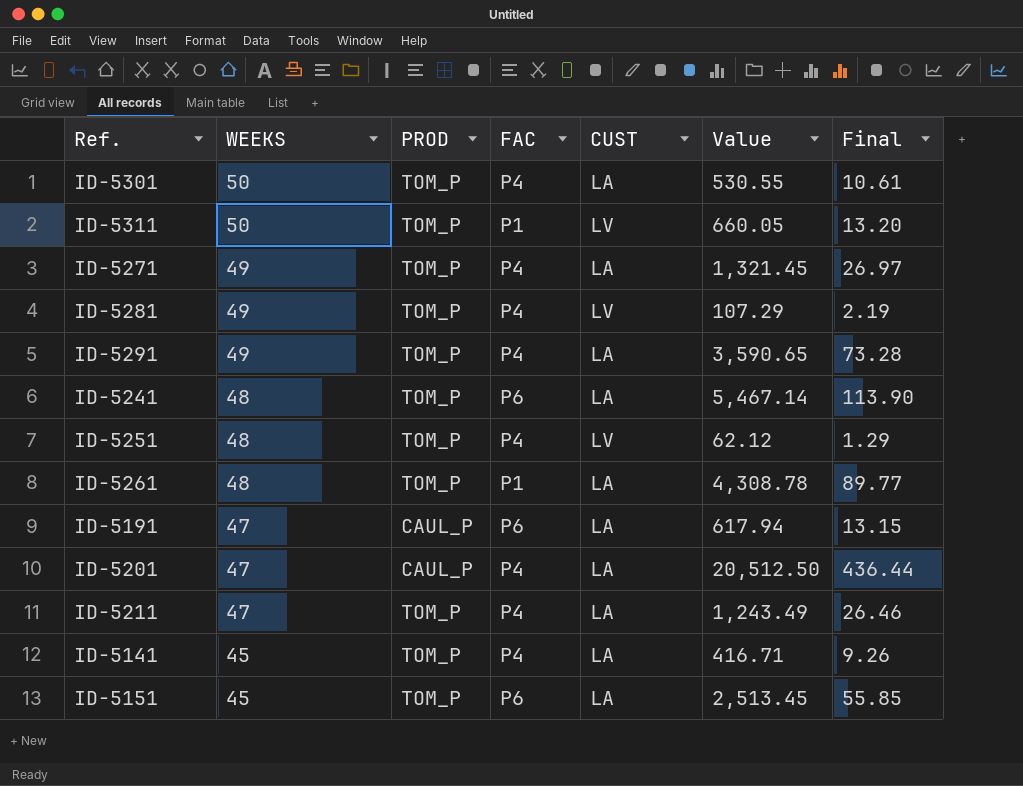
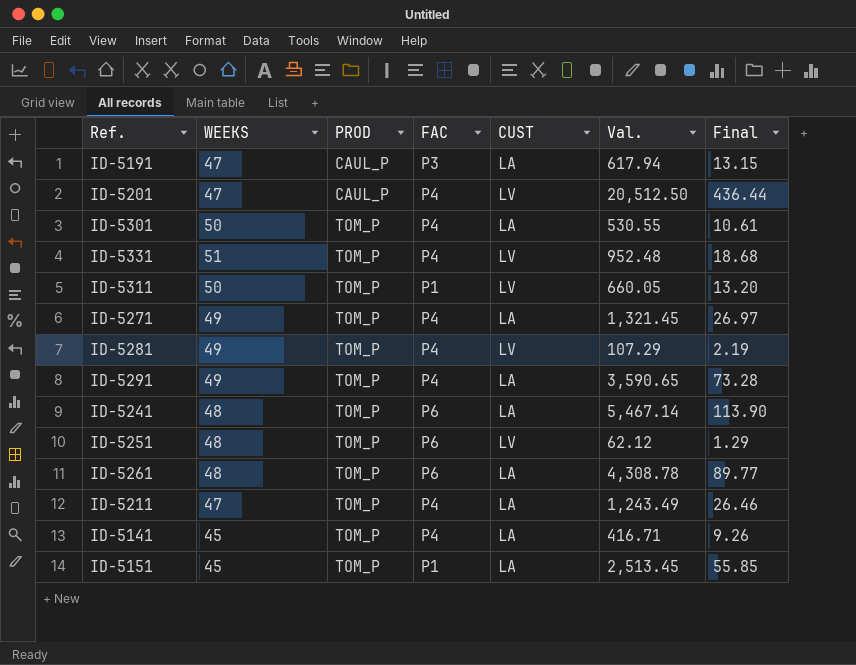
row order: WEEKS descending -> PROD ascending
column name: Value -> Val.
ID-5191 | FAC: P6 -> P3
ID-5201 | CUST: LA -> LV
row ID-5331: none -> 51 | TOM_P | P4 | LV | 952.48 | 18.68
ID-5251 | FAC: P4 -> P6
ID-5261 | FAC: P1 -> P6
ID-5151 | FAC: P6 -> P1

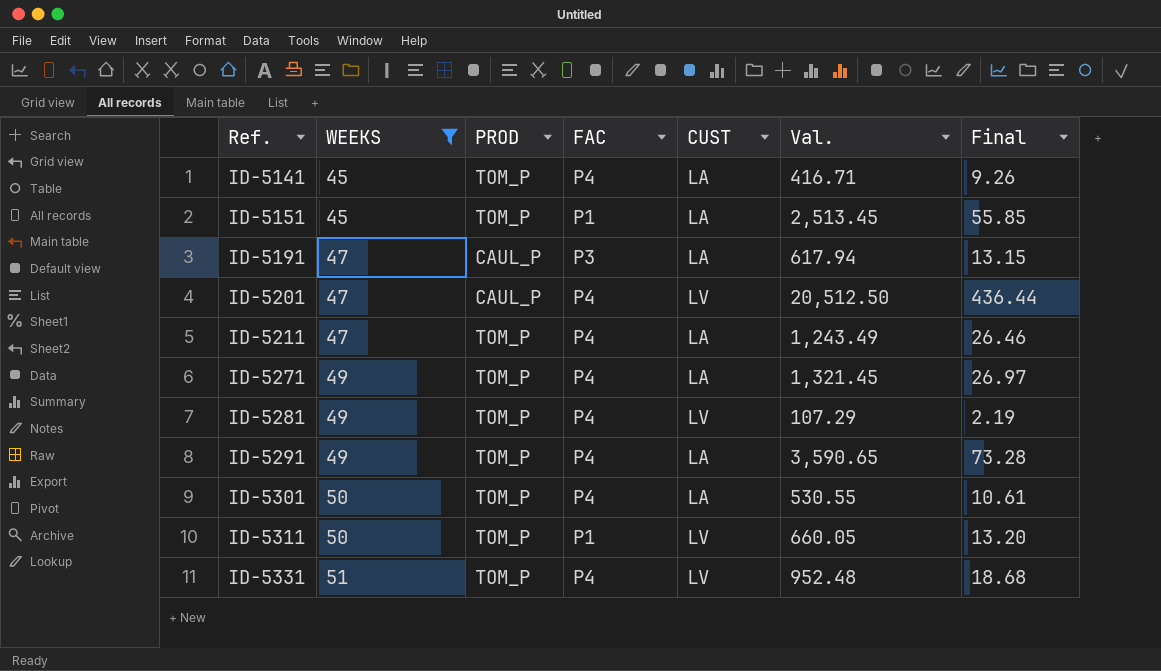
filter: none -> WEEKS != 48
row order: PROD ascending -> Ref. ascending

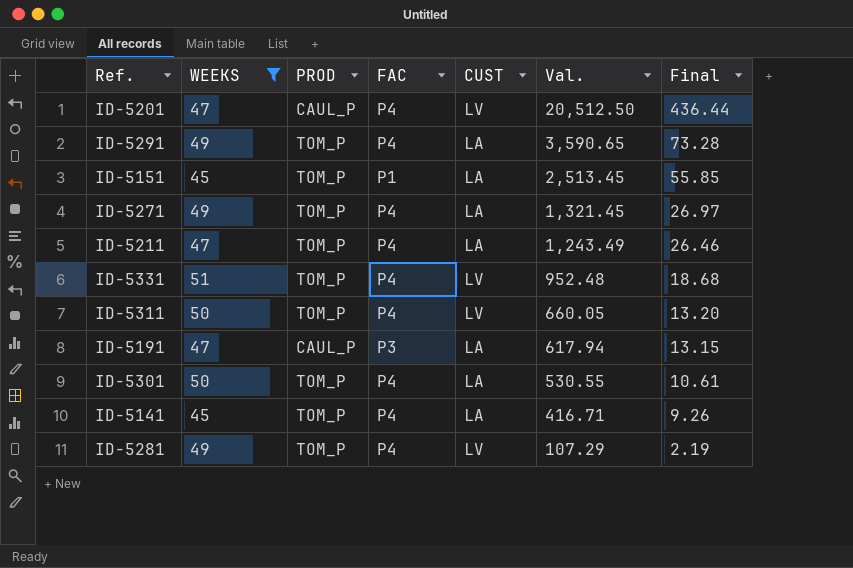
row order: Ref. ascending -> Val. descending
ID-5311 | FAC: P1 -> P4

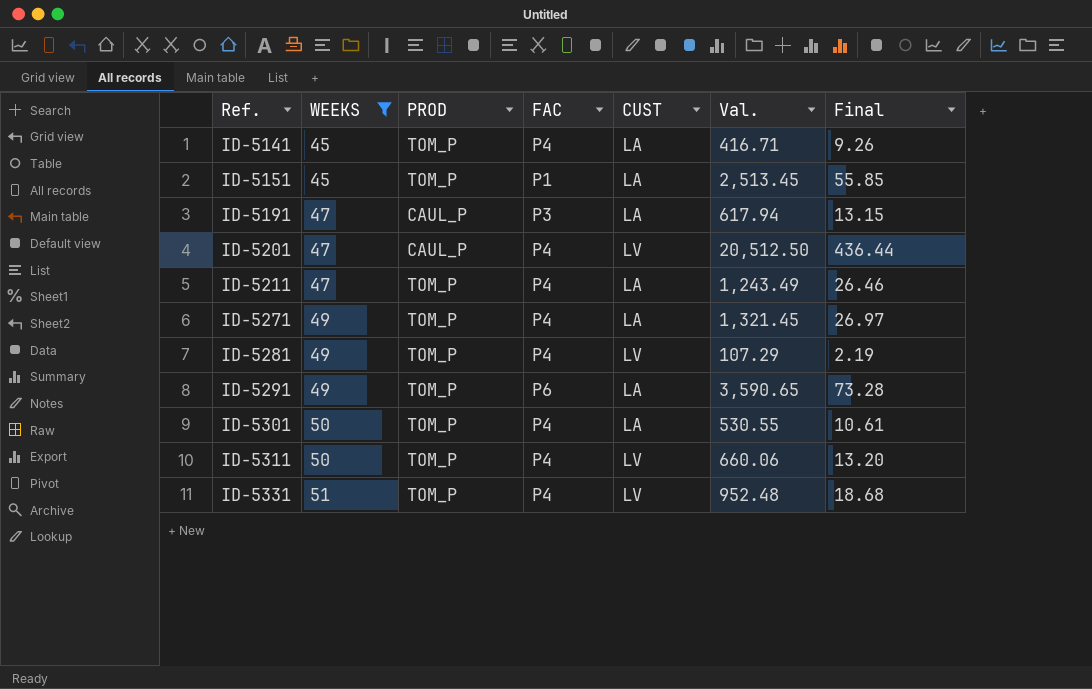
row order: Val. descending -> Ref. ascending
ID-5291 | FAC: P4 -> P6
ID-5311 | Val.: 660.05 -> 660.06

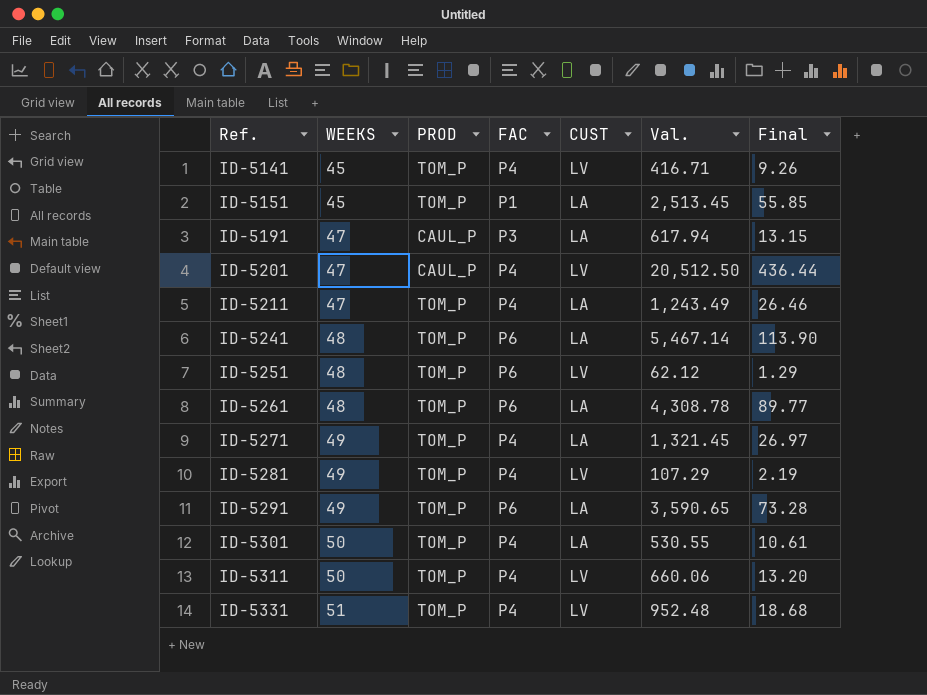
filter: WEEKS != 48 -> none
ID-5141 | CUST: LA -> LV

